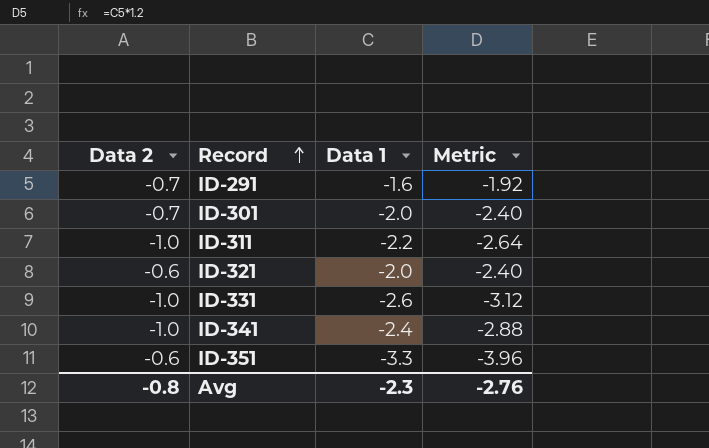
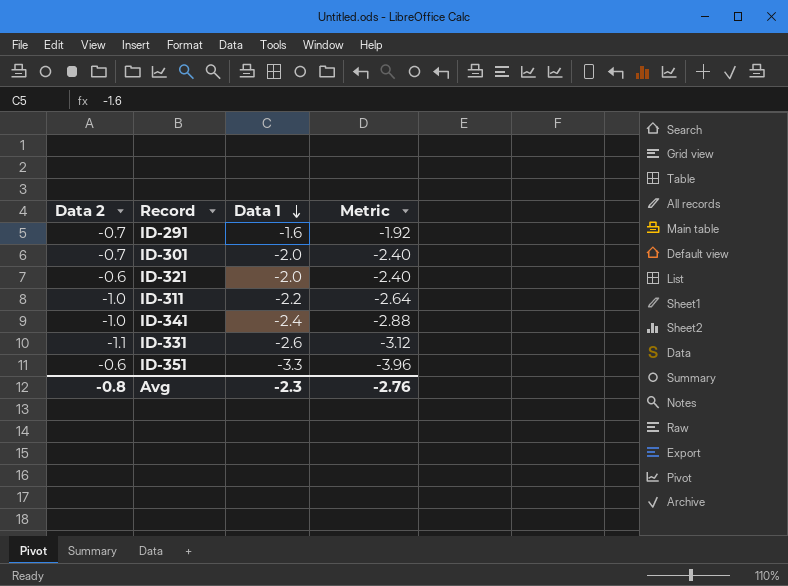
row order: Record ascending -> Data 1 descending
ID-331 | Data 2: -1.0 -> -1.1

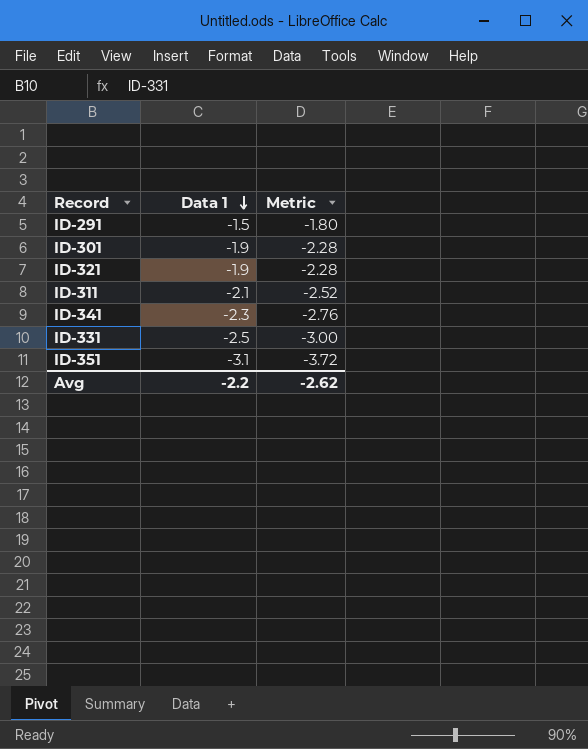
column Data 2 | position: 1 -> none
ID-291 | Data 1: -1.6 -> -1.5
ID-291 | Metric: -1.92 -> -1.80
ID-301 | Data 1: -2.0 -> -1.9
ID-301 | Metric: -2.40 -> -2.28
ID-321 | Data 1: -2.0 -> -1.9
ID-321 | Metric: -2.40 -> -2.28
ID-311 | Data 1: -2.2 -> -2.1
ID-311 | Metric: -2.64 -> -2.52
ID-341 | Data 1: -2.4 -> -2.3
ID-341 | Metric: -2.88 -> -2.76
ID-331 | Data 1: -2.6 -> -2.5
ID-331 | Metric: -3.12 -> -3.00
ID-351 | Data 1: -3.3 -> -3.1
ID-351 | Metric: -3.96 -> -3.72
Avg | Data 1: -2.3 -> -2.2
Avg | Metric: -2.76 -> -2.62

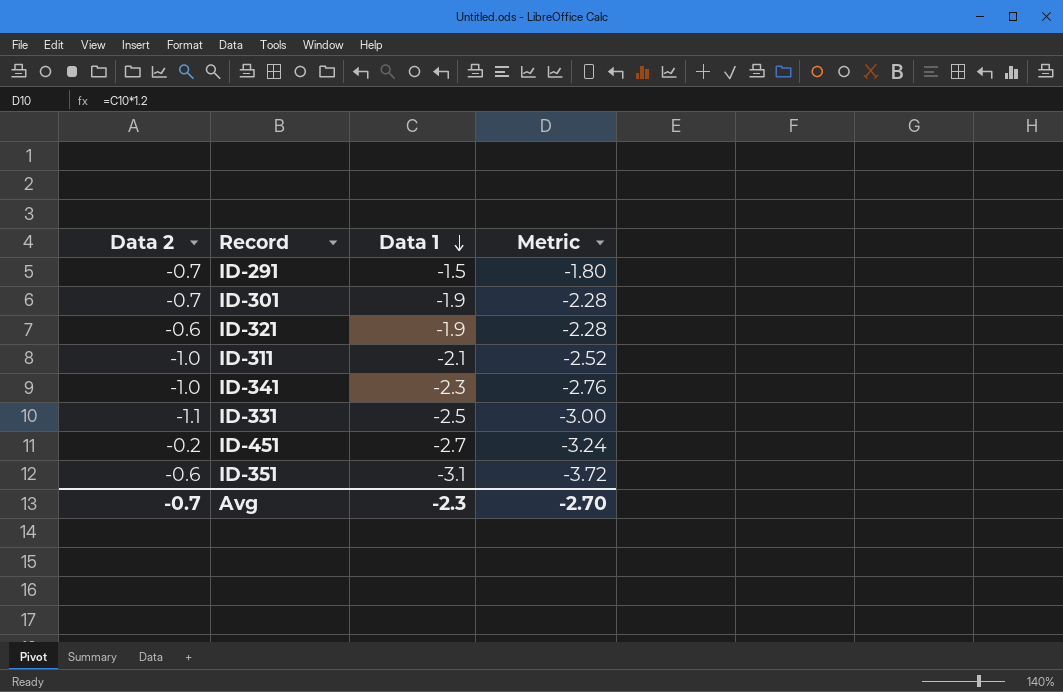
column Data 2 | position: none -> 1
row ID-451: none -> -0.2 | -2.7 | -3.24
Avg | Data 1: -2.2 -> -2.3
Avg | Metric: -2.62 -> -2.70

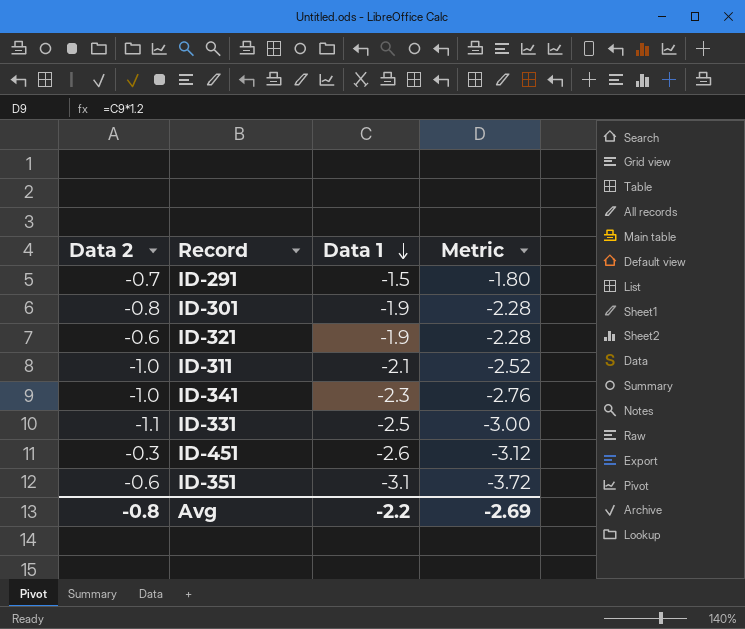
ID-301 | Data 2: -0.7 -> -0.8
ID-451 | Data 2: -0.2 -> -0.3
ID-451 | Data 1: -2.7 -> -2.6
ID-451 | Metric: -3.24 -> -3.12
Avg | Data 2: -0.7 -> -0.8
Avg | Data 1: -2.3 -> -2.2
Avg | Metric: -2.70 -> -2.69

